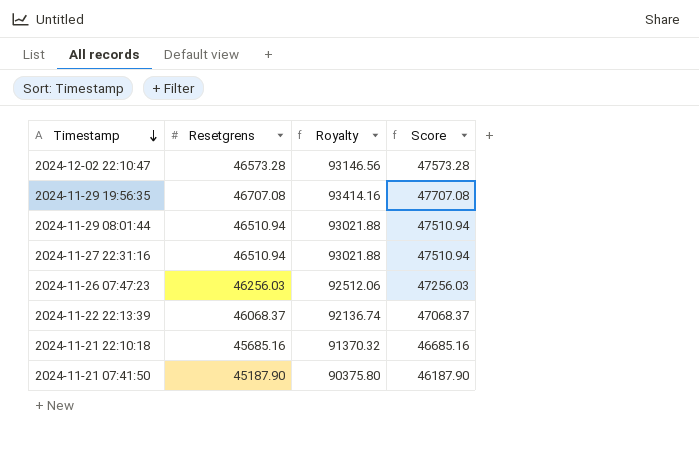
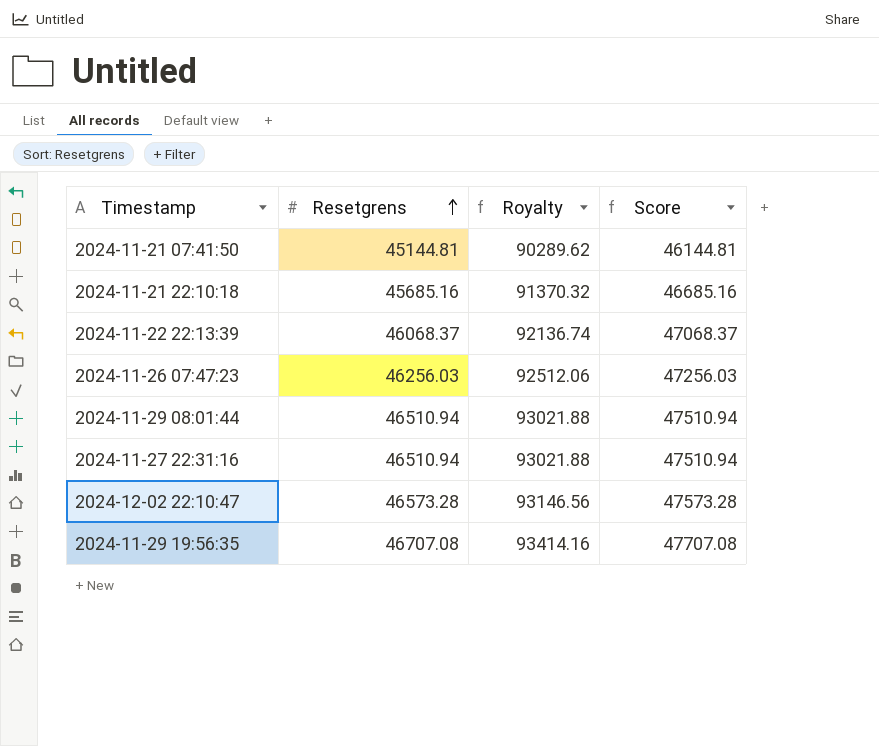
row order: Timestamp descending -> Resetgrens ascending
2024-11-21 07:41:50 | Resetgrens: 45187.90 -> 45144.81
2024-11-21 07:41:50 | Royalty: 90375.80 -> 90289.62
2024-11-21 07:41:50 | Score: 46187.90 -> 46144.81

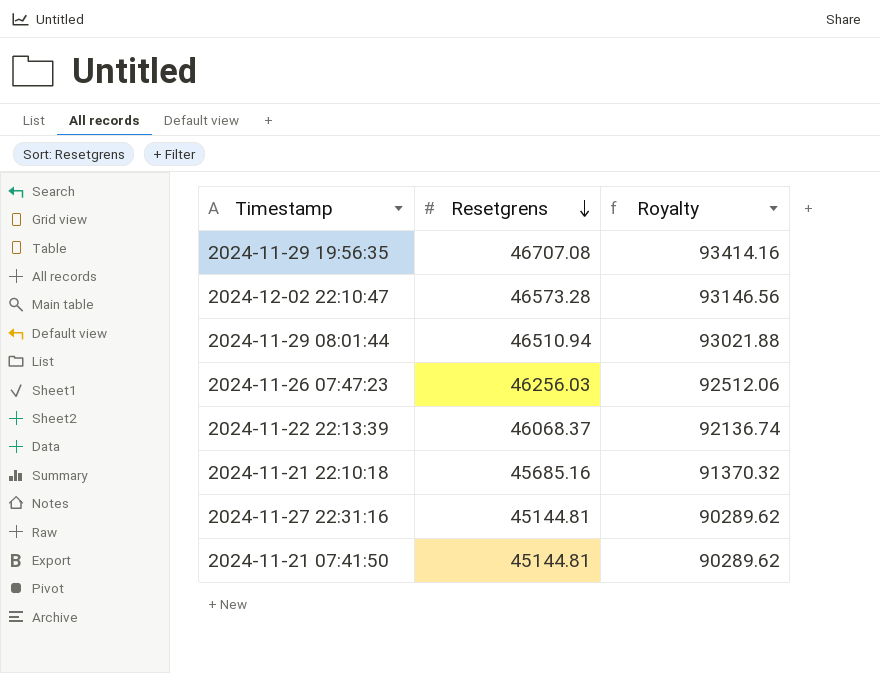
row order: Resetgrens ascending -> Resetgrens descending
column Score | formula: [Resetgrens] + 1000 -> none
2024-11-27 22:31:16 | Resetgrens: 46510.94 -> 45144.81
2024-11-27 22:31:16 | Royalty: 93021.88 -> 90289.62

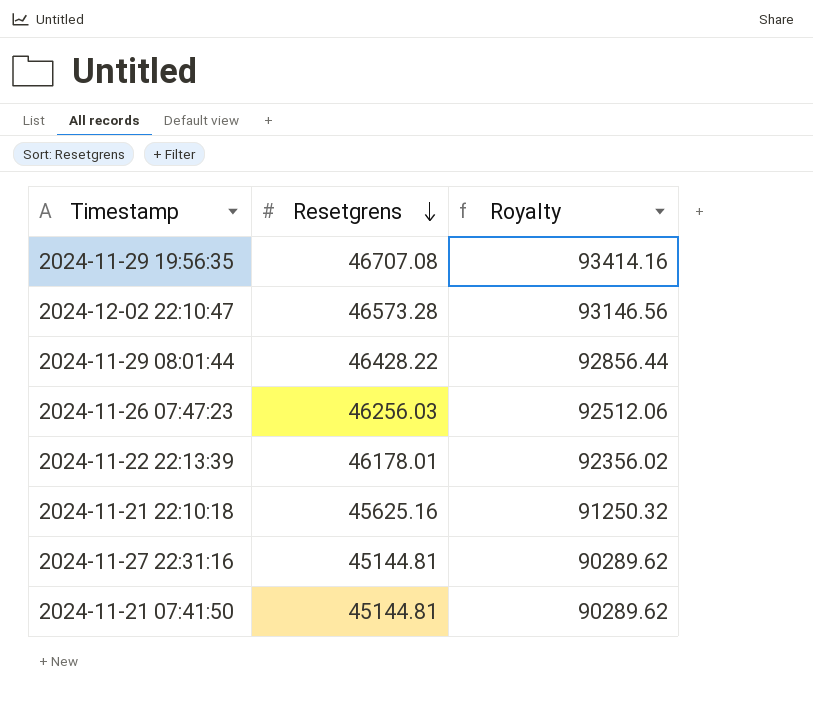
2024-11-29 08:01:44 | Resetgrens: 46510.94 -> 46428.22
2024-11-29 08:01:44 | Royalty: 93021.88 -> 92856.44
2024-11-22 22:13:39 | Resetgrens: 46068.37 -> 46178.01
2024-11-22 22:13:39 | Royalty: 92136.74 -> 92356.02
2024-11-21 22:10:18 | Resetgrens: 45685.16 -> 45625.16
2024-11-21 22:10:18 | Royalty: 91370.32 -> 91250.32

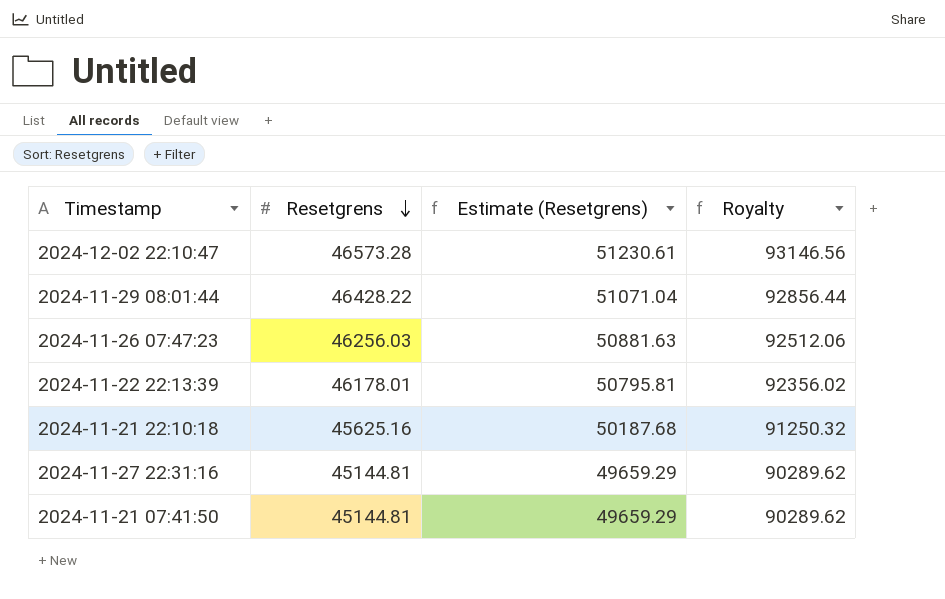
column Estimate (Resetgrens) | formula: none -> [Resetgrens] * 1.1
row 2024-11-29 19:56:35: 46707.08 | 93414.16 -> none

